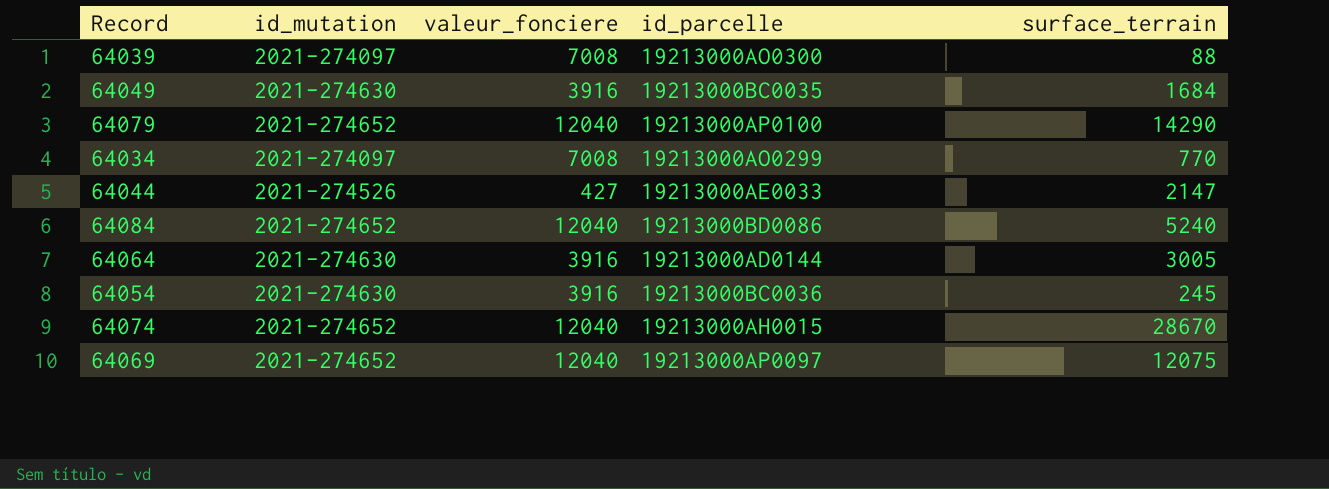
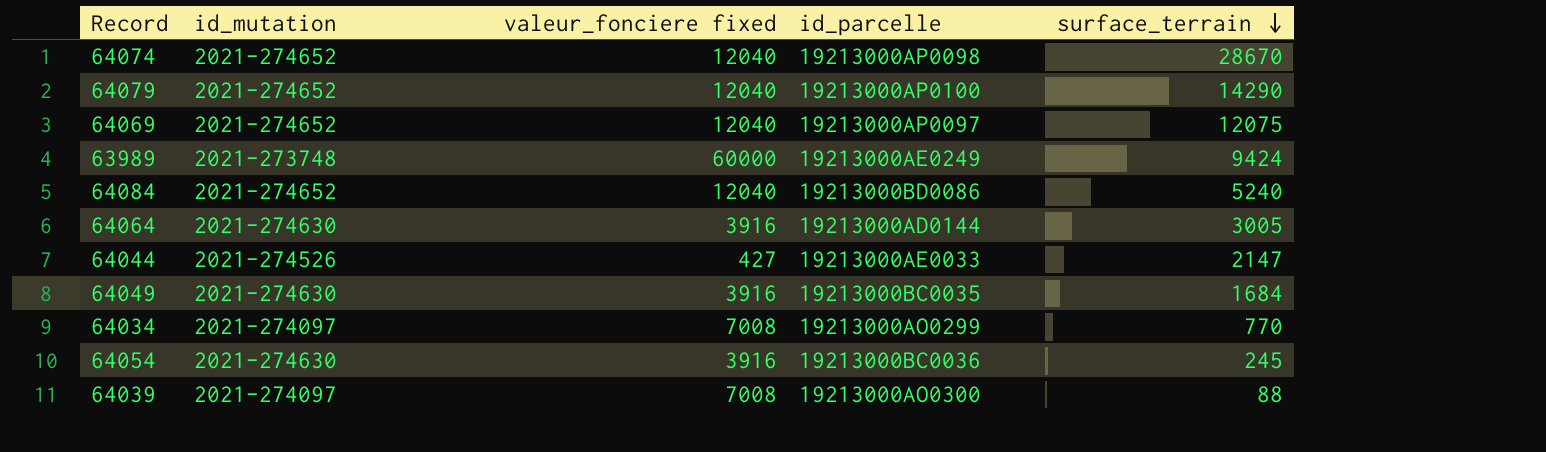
row order: none -> surface_terrain descending
column name: valeur_fonciere -> valeur_fonciere fixed
64074 | id_parcelle: 19213000AH0015 -> 19213000AP0098
row 63989: none -> 2021-273748 | 60000 | 19213000AE0249 | 9424

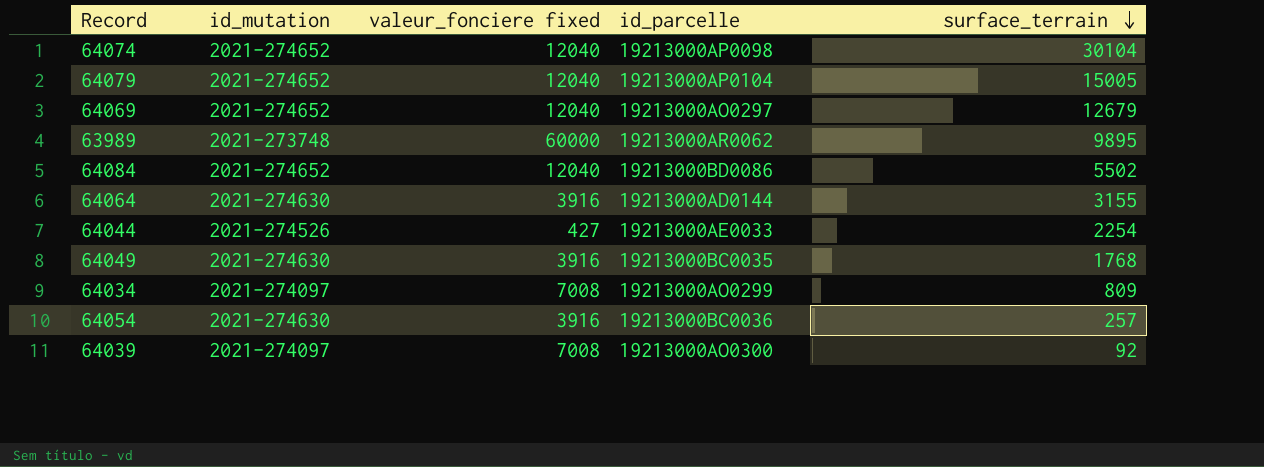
64074 | surface_terrain: 28670 -> 30104
64079 | id_parcelle: 19213000AP0100 -> 19213000AP0104
64079 | surface_terrain: 14290 -> 15005
64069 | id_parcelle: 19213000AP0097 -> 19213000AO0297
64069 | surface_terrain: 12075 -> 12679
63989 | id_parcelle: 19213000AE0249 -> 19213000AR0062
63989 | surface_terrain: 9424 -> 9895
64084 | surface_terrain: 5240 -> 5502
64064 | surface_terrain: 3005 -> 3155
64044 | surface_terrain: 2147 -> 2254
64049 | surface_terrain: 1684 -> 1768
64034 | surface_terrain: 770 -> 809
64054 | surface_terrain: 245 -> 257
64039 | surface_terrain: 88 -> 92

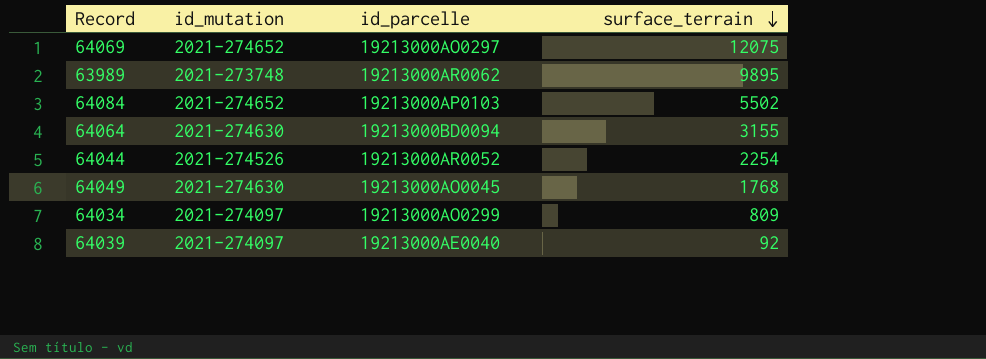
column valeur_fonciere fixed | position: 3 -> none
row 64074: 2021-274652 | 12040 | 19213000AP0098 | 30104 -> none
row 64079: 2021-274652 | 12040 | 19213000AP0104 | 15005 -> none
row 64054: 2021-274630 | 3916 | 19213000BC0036 | 257 -> none
64069 | surface_terrain: 12679 -> 12075
64084 | id_parcelle: 19213000BD0086 -> 19213000AP0103
64064 | id_parcelle: 19213000AD0144 -> 19213000BD0094
64044 | id_parcelle: 19213000AE0033 -> 19213000AR0052
64049 | id_parcelle: 19213000BC0035 -> 19213000AO0045
64039 | id_parcelle: 19213000AO0300 -> 19213000AE0040

